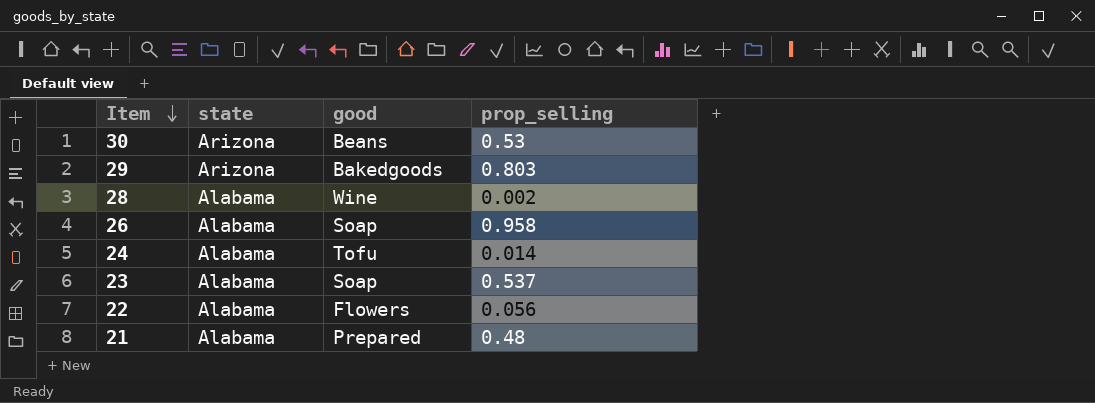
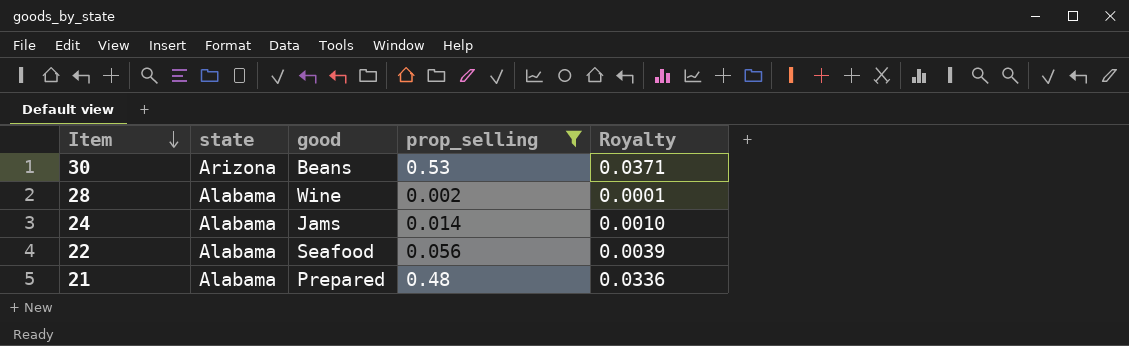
filter: none -> prop_selling <= 0.53
column Royalty | formula: none -> [prop_selling] * 0.07
24 | good: Tofu -> Jams
22 | good: Flowers -> Seafood

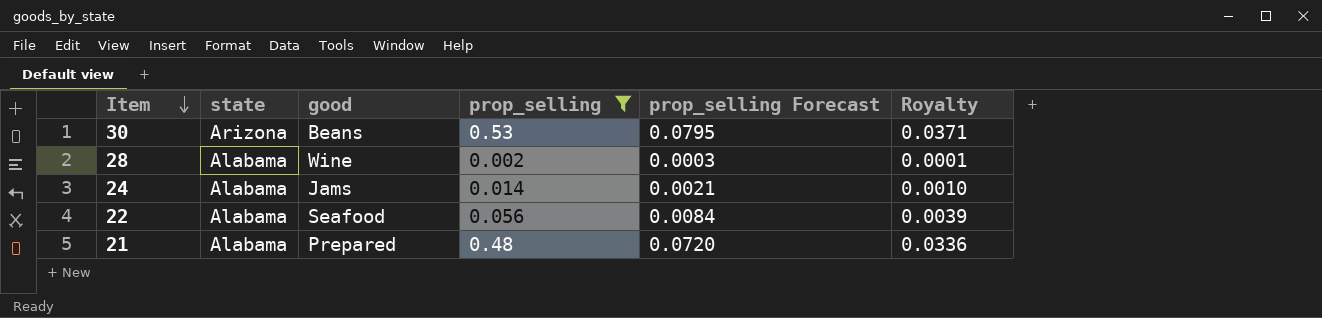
column prop_selling Forecast | formula: none -> [prop_selling] * 0.15

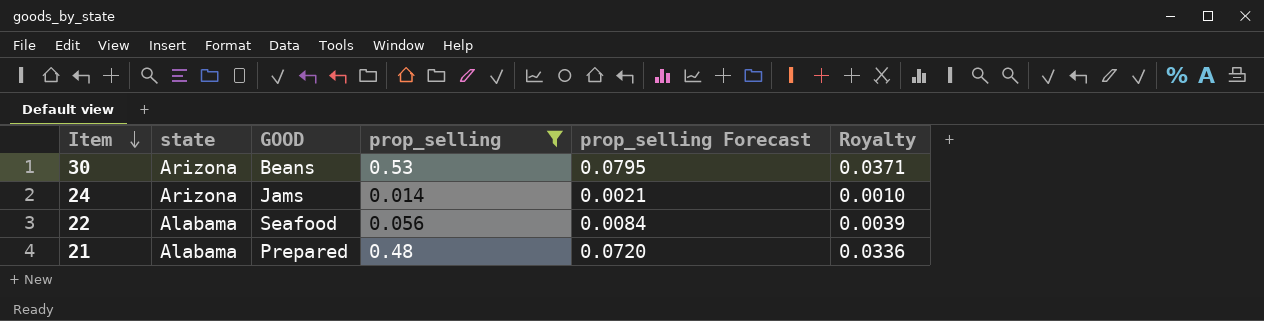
column name: good -> GOOD
row 28: Alabama | Wine | 0.002 | 0.0003 | 0.0001 -> none
24 | state: Alabama -> Arizona

